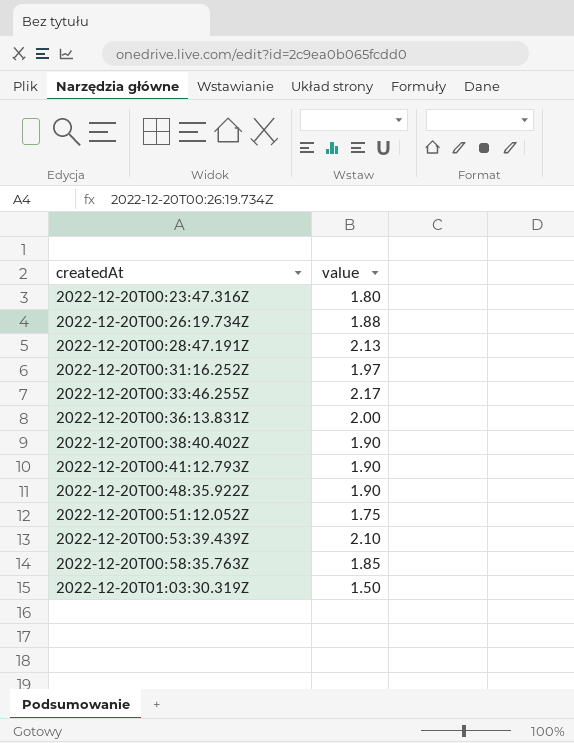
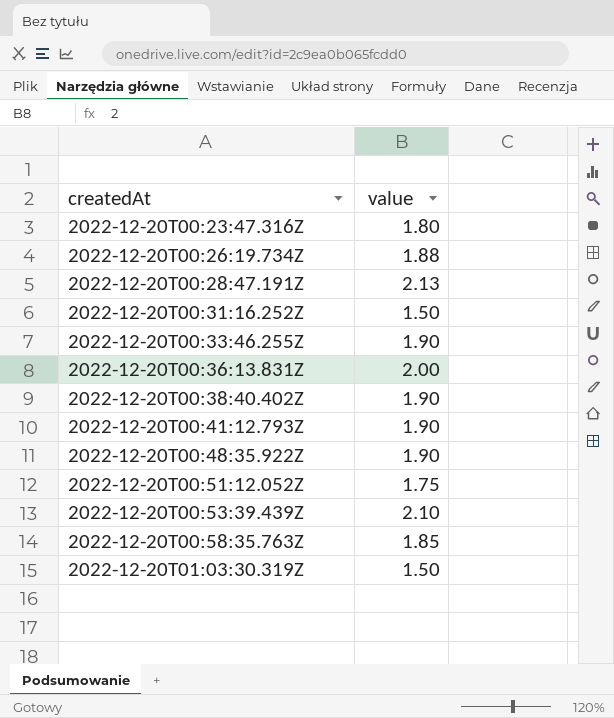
2022-12-20T00:31:16.252Z | value: 1.97 -> 1.50
2022-12-20T00:33:46.255Z | value: 2.17 -> 1.90

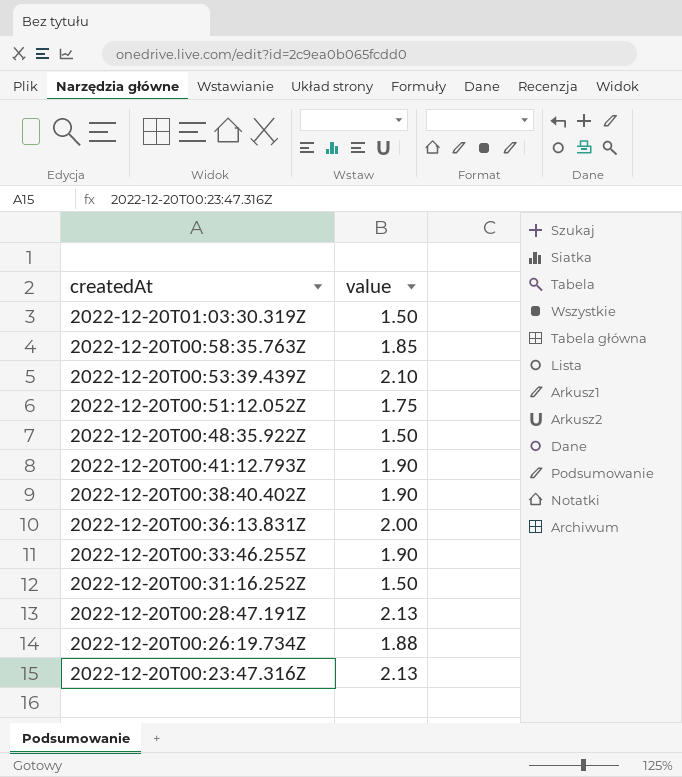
row order: createdAt ascending -> createdAt descending
2022-12-20T00:48:35.922Z | value: 1.90 -> 1.50
2022-12-20T00:23:47.316Z | value: 1.80 -> 2.13

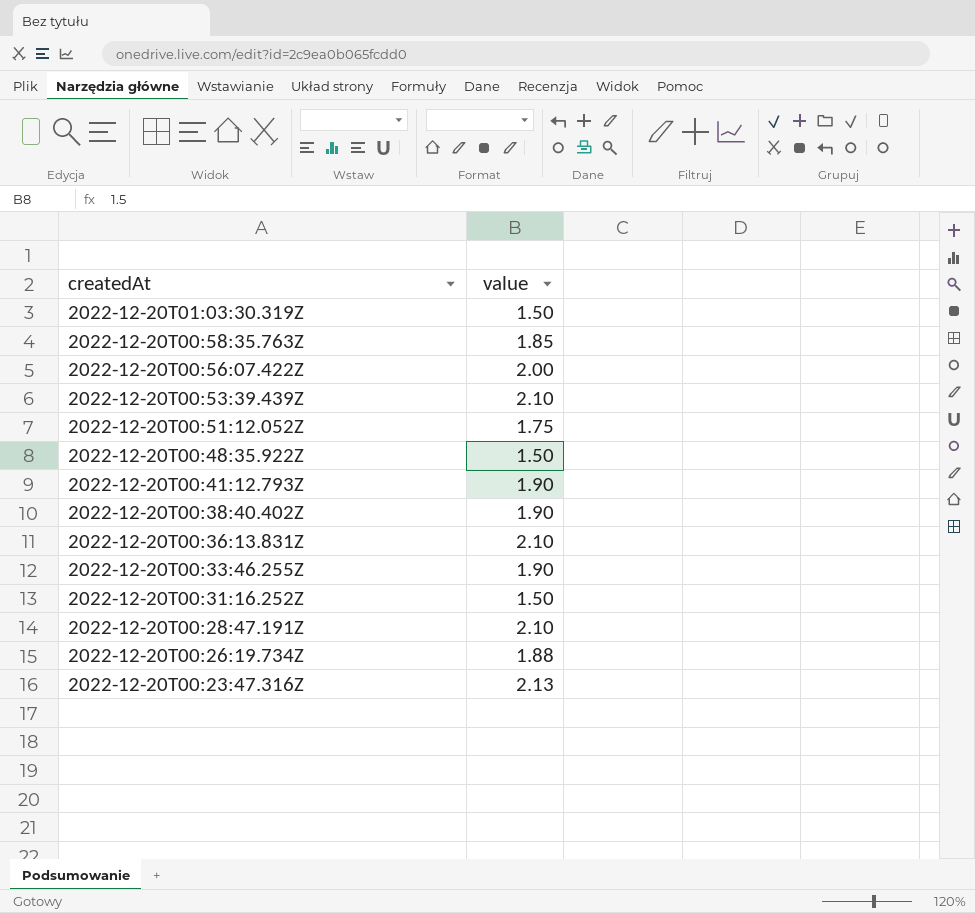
row 2022-12-20T00:56:07.422Z: none -> 2.00
2022-12-20T00:36:13.831Z | value: 2.00 -> 2.10
2022-12-20T00:28:47.191Z | value: 2.13 -> 2.10

